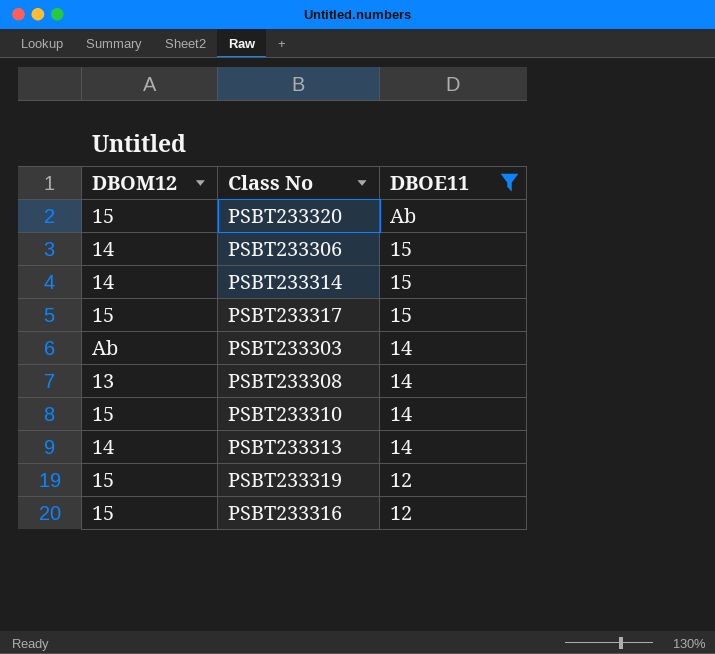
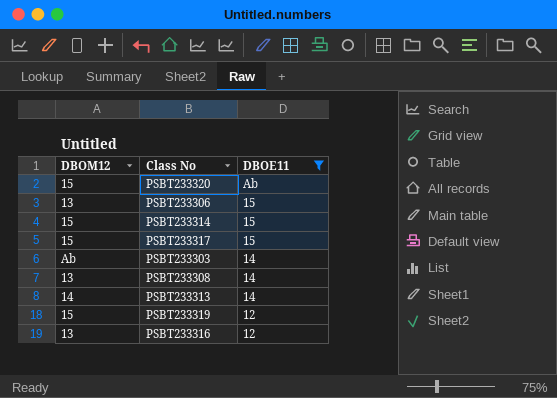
row PSBT233310: 15 | 14 -> none
PSBT233306 | DBOM12: 14 -> 13
PSBT233314 | DBOM12: 14 -> 15
PSBT233316 | DBOM12: 15 -> 13

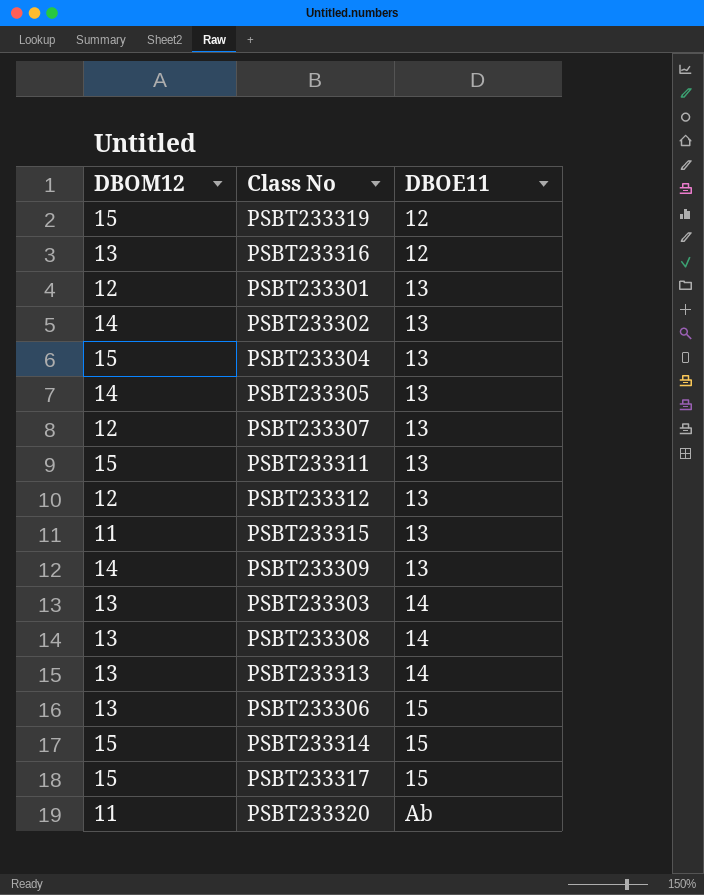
filter: DBOE11 != 13 -> none
row order: DBOE11 descending -> DBOE11 ascending
PSBT233303 | DBOM12: Ab -> 13
PSBT233313 | DBOM12: 14 -> 13
PSBT233320 | DBOM12: 15 -> 11

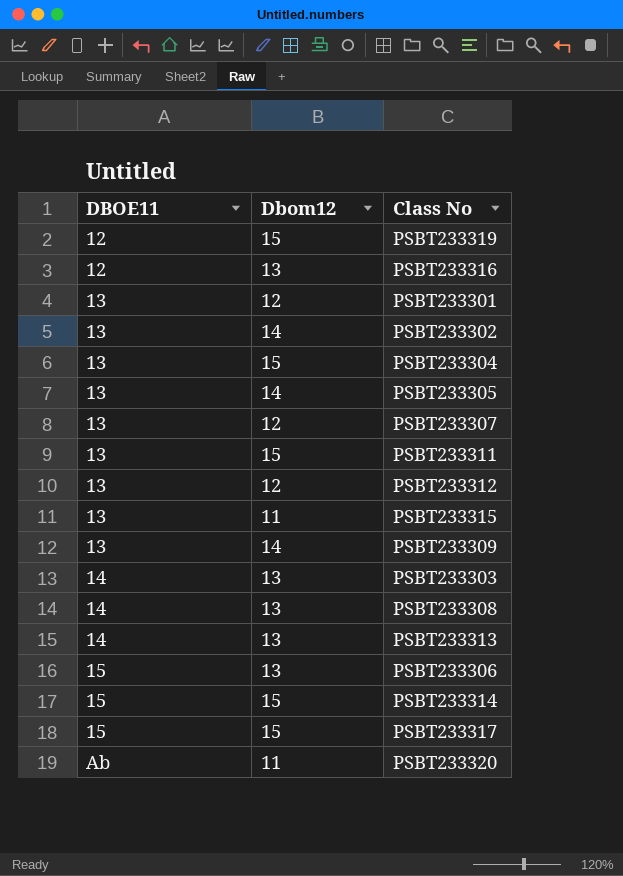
column DBOE11 | position: 3 -> 1
column name: DBOM12 -> Dbom12

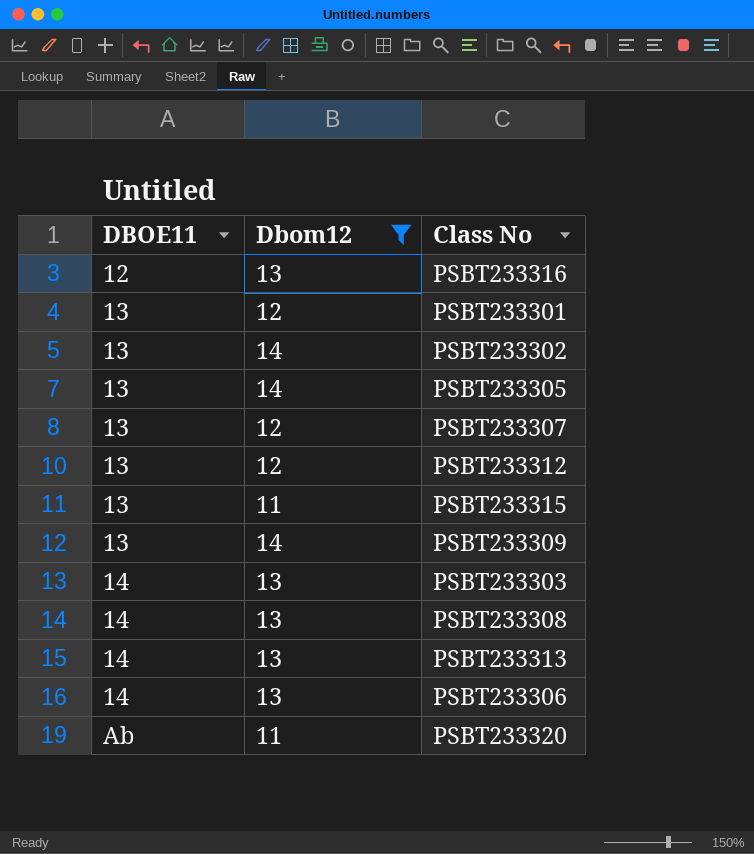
filter: none -> Dbom12 != 15
PSBT233306 | DBOE11: 15 -> 14

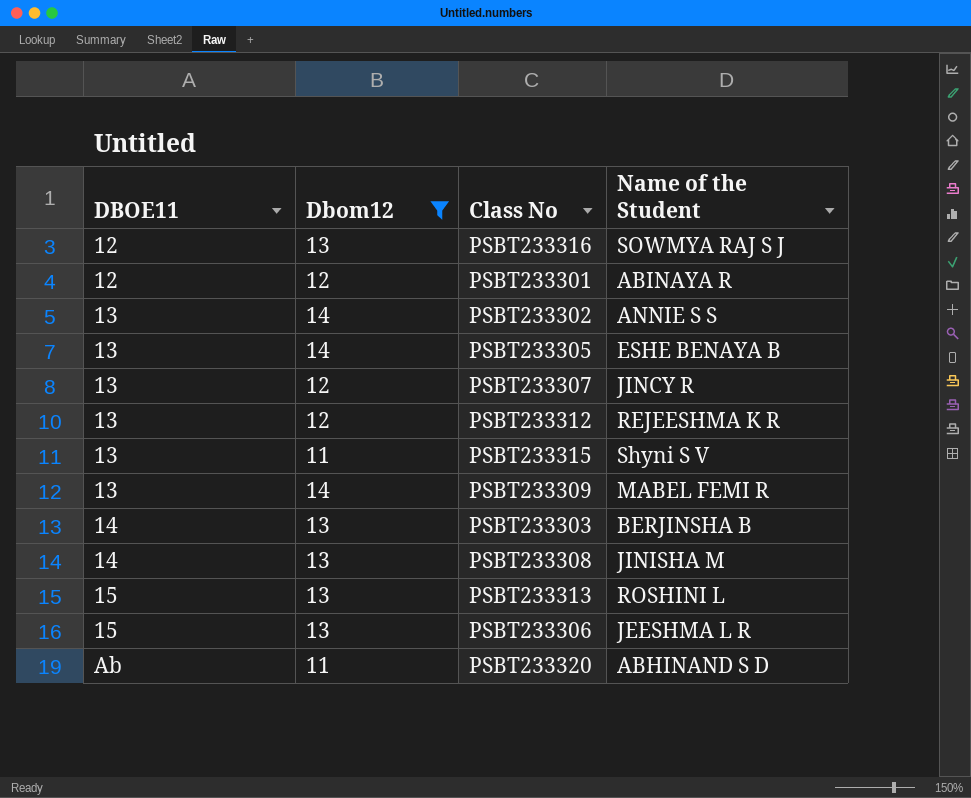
column Name of the Student | position: none -> 4
PSBT233301 | DBOE11: 13 -> 12
PSBT233313 | DBOE11: 14 -> 15
PSBT233306 | DBOE11: 14 -> 15

